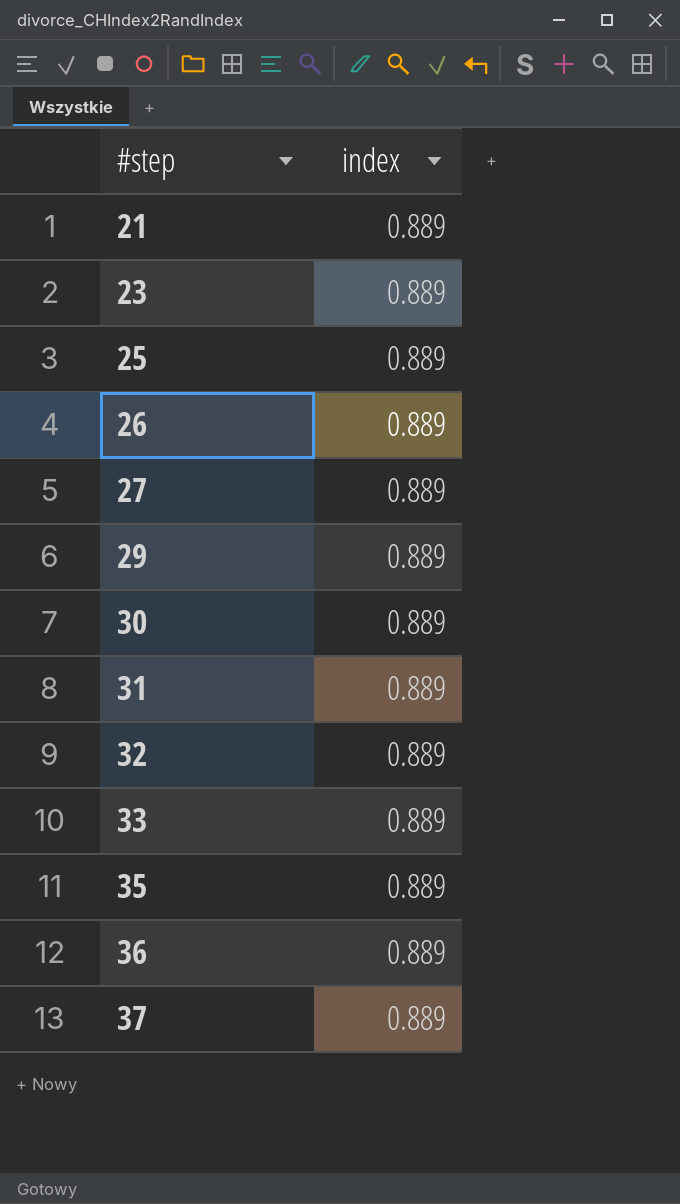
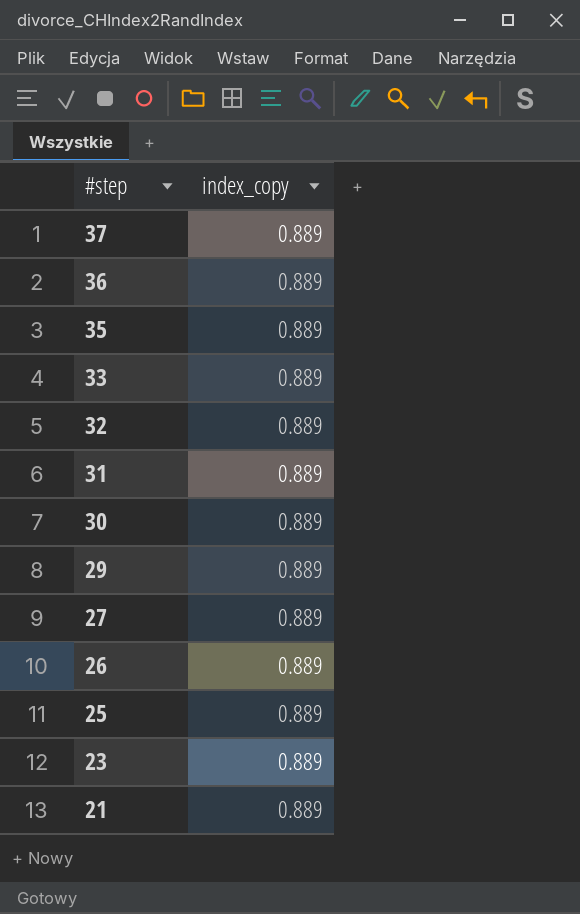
row order: #step ascending -> #step descending
column name: index -> index_copy

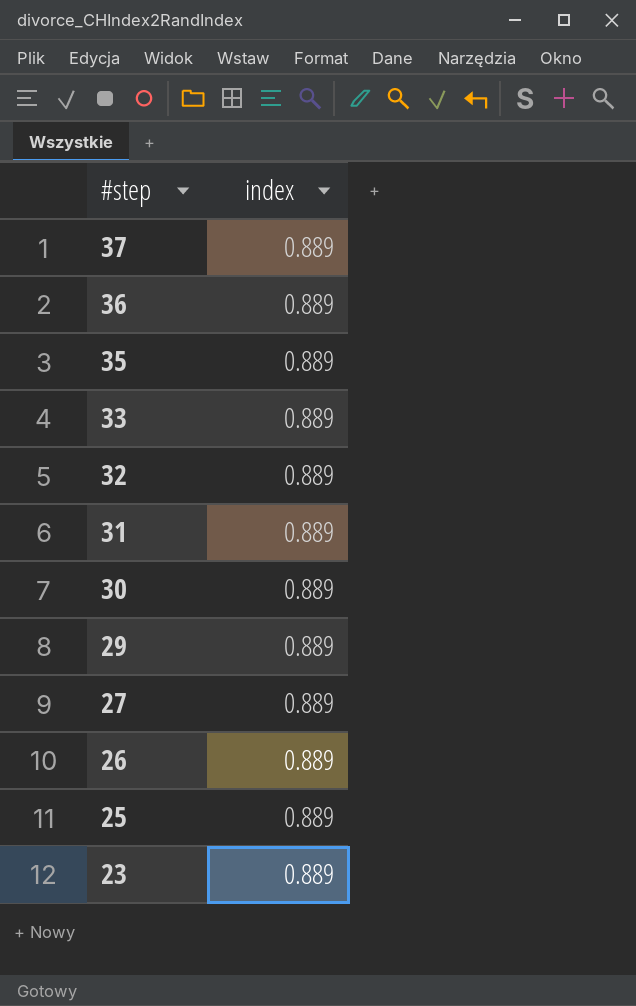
column name: index_copy -> index
row 21: 0.889 -> none

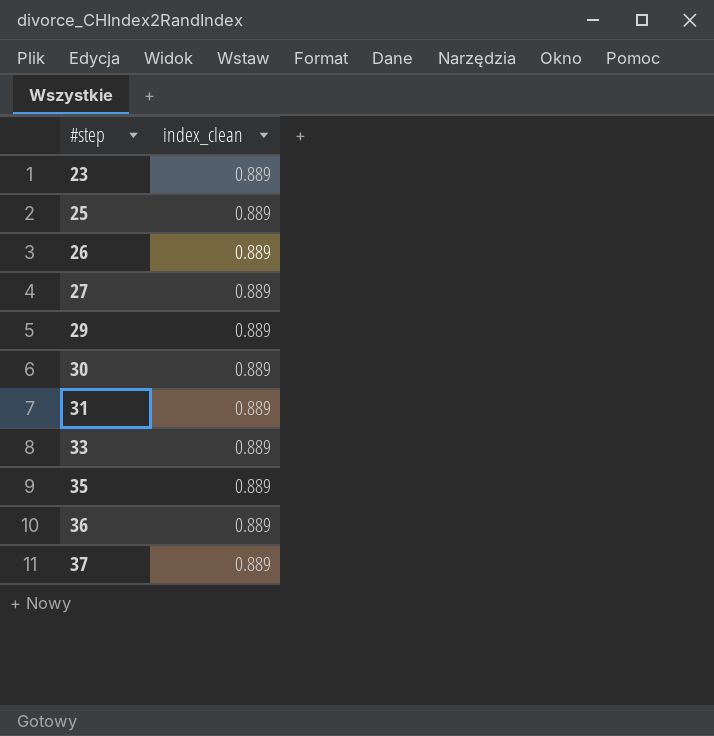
row order: #step descending -> #step ascending
column name: index -> index_clean
row 32: 0.889 -> none

